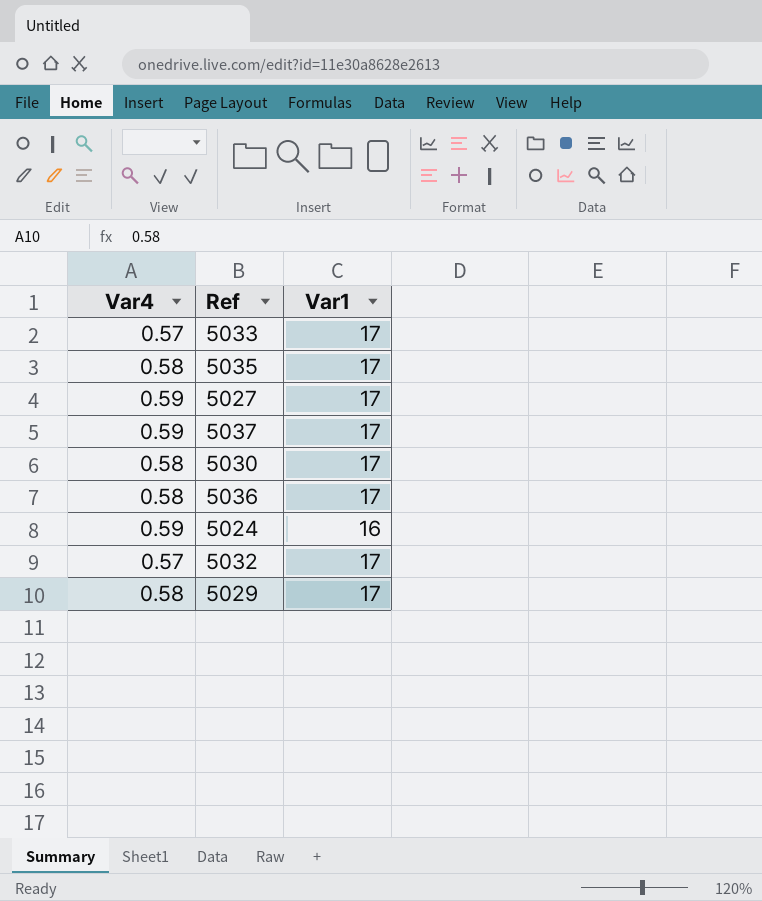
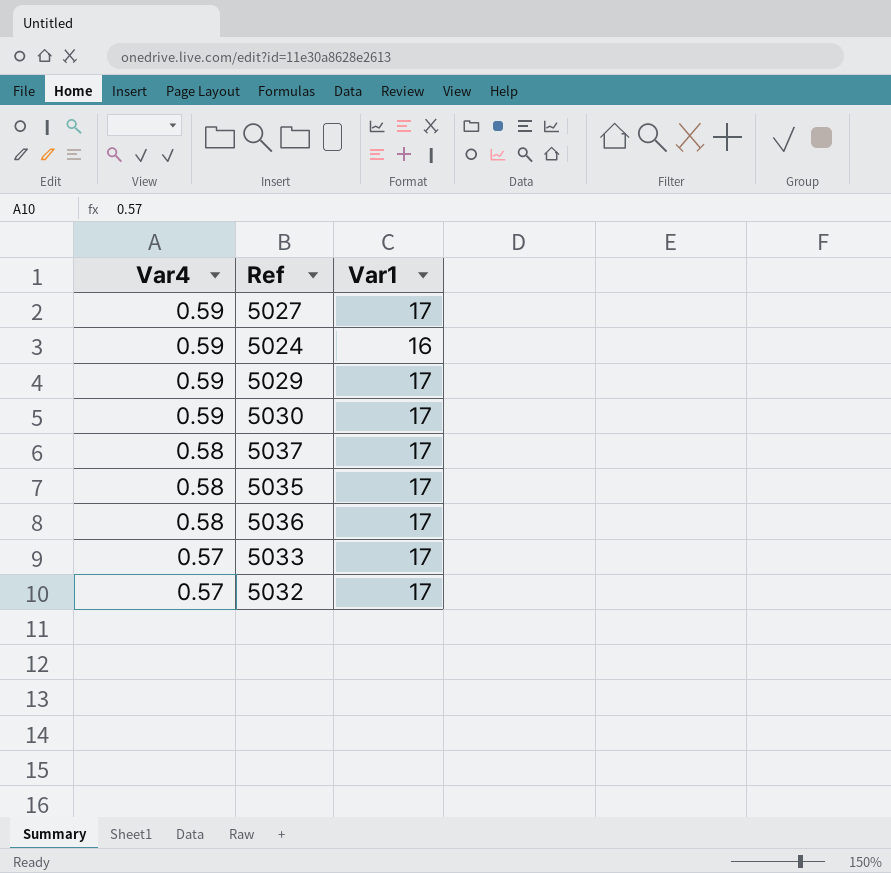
row order: none -> Var4 descending
5029 | Var4: 0.58 -> 0.59
5030 | Var4: 0.58 -> 0.59
5037 | Var4: 0.59 -> 0.58

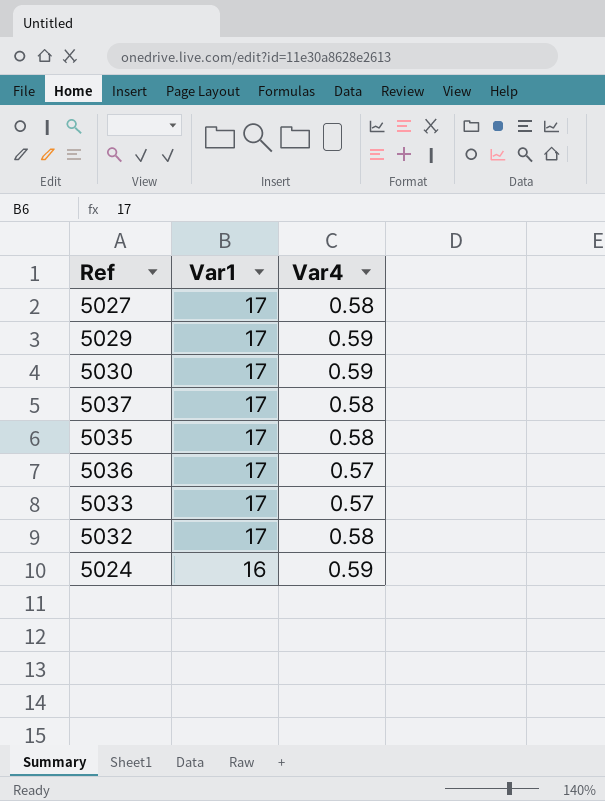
row order: Var4 descending -> Var1 descending
column Var4 | position: 1 -> 3
5027 | Var4: 0.59 -> 0.58
5036 | Var4: 0.58 -> 0.57
5032 | Var4: 0.57 -> 0.58

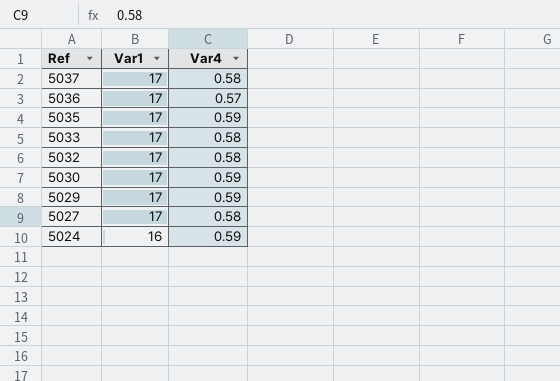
row order: Var1 descending -> Ref descending
5035 | Var4: 0.58 -> 0.59
5033 | Var4: 0.57 -> 0.58

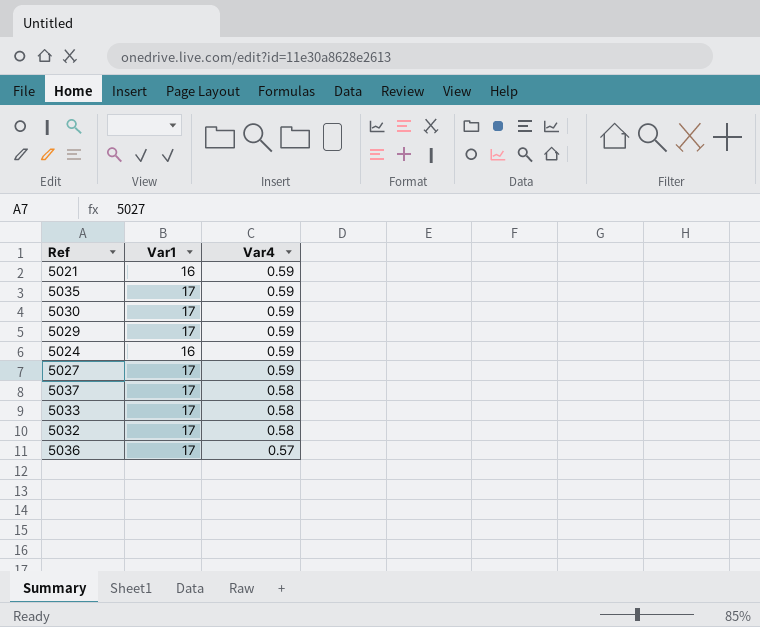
row order: Ref descending -> Var4 descending
row 5021: none -> 16 | 0.59
5027 | Var4: 0.58 -> 0.59

